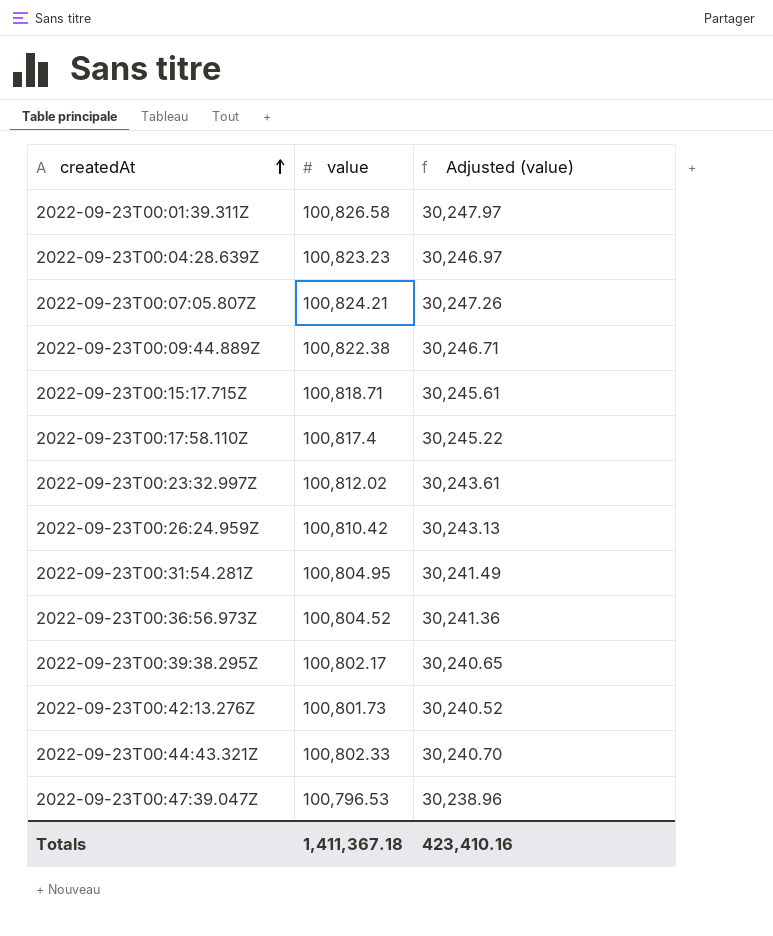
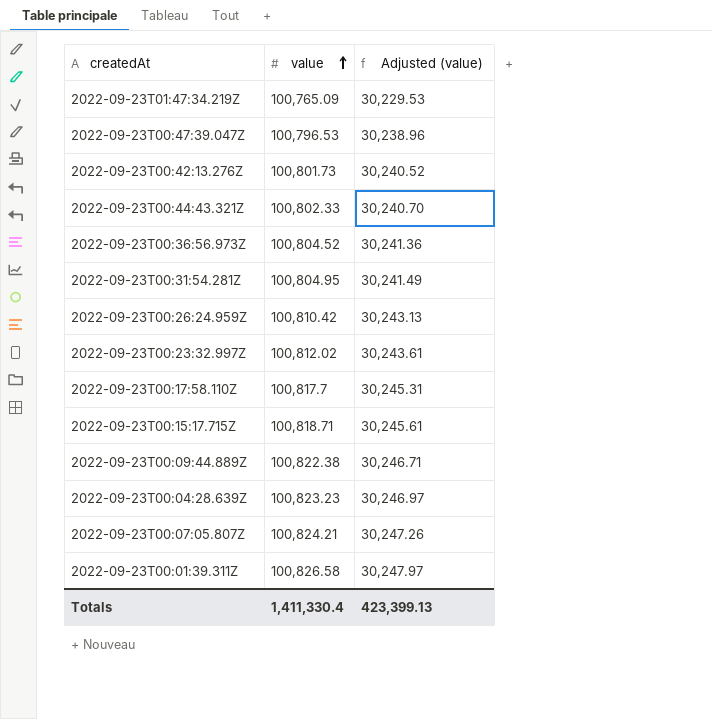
row order: createdAt ascending -> value ascending
row 2022-09-23T00:39:38.295Z: 100,802.17 | 30,240.65 -> none
row 2022-09-23T01:47:34.219Z: none -> 100,765.09 | 30,229.53
2022-09-23T00:17:58.110Z | value: 100,817.4 -> 100,817.7
2022-09-23T00:17:58.110Z | Adjusted (value): 30,245.22 -> 30,245.31
Totals | value: 1,411,367.18 -> 1,411,330.4
Totals | Adjusted (value): 423,410.16 -> 423,399.13

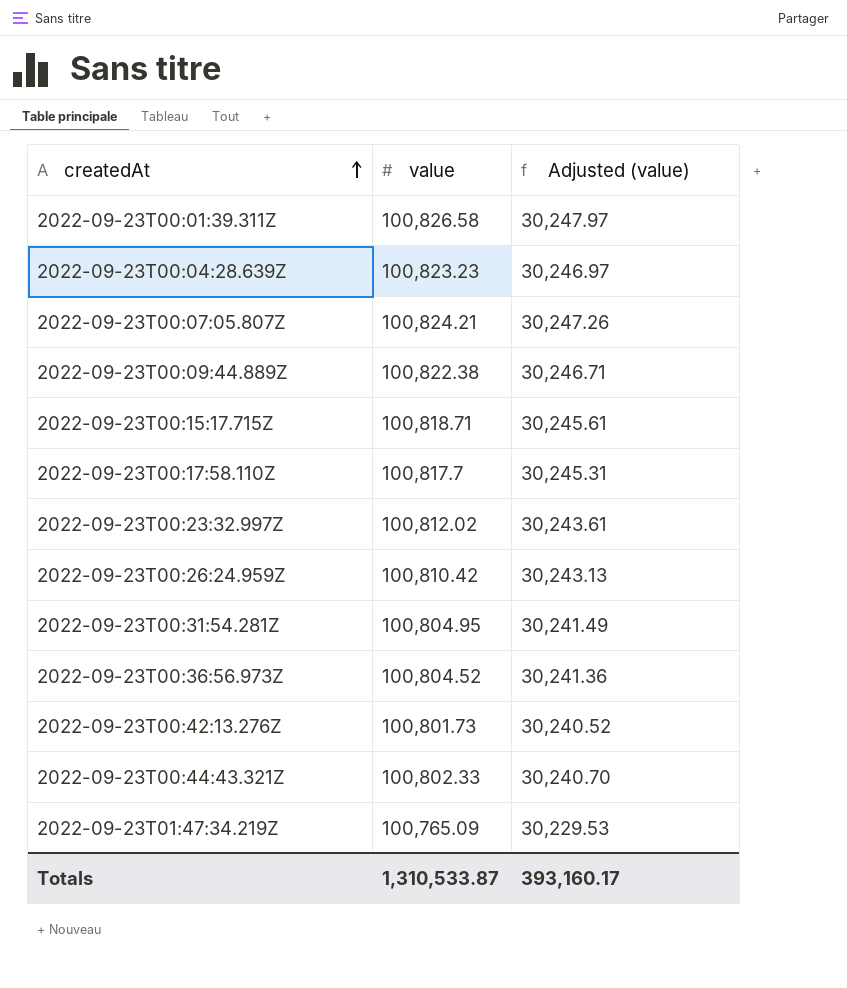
row order: value ascending -> createdAt ascending
row 2022-09-23T00:47:39.047Z: 100,796.53 | 30,238.96 -> none
Totals | value: 1,411,330.4 -> 1,310,533.87
Totals | Adjusted (value): 423,399.13 -> 393,160.17

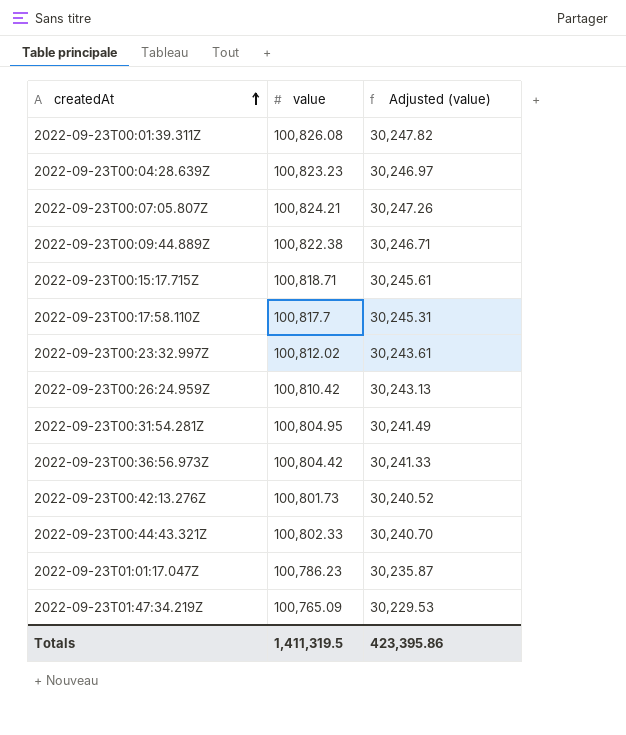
2022-09-23T00:01:39.311Z | value: 100,826.58 -> 100,826.08
2022-09-23T00:01:39.311Z | Adjusted (value): 30,247.97 -> 30,247.82
2022-09-23T00:36:56.973Z | value: 100,804.52 -> 100,804.42
2022-09-23T00:36:56.973Z | Adjusted (value): 30,241.36 -> 30,241.33
row 2022-09-23T01:01:17.047Z: none -> 100,786.23 | 30,235.87
Totals | value: 1,310,533.87 -> 1,411,319.5
Totals | Adjusted (value): 393,160.17 -> 423,395.86

